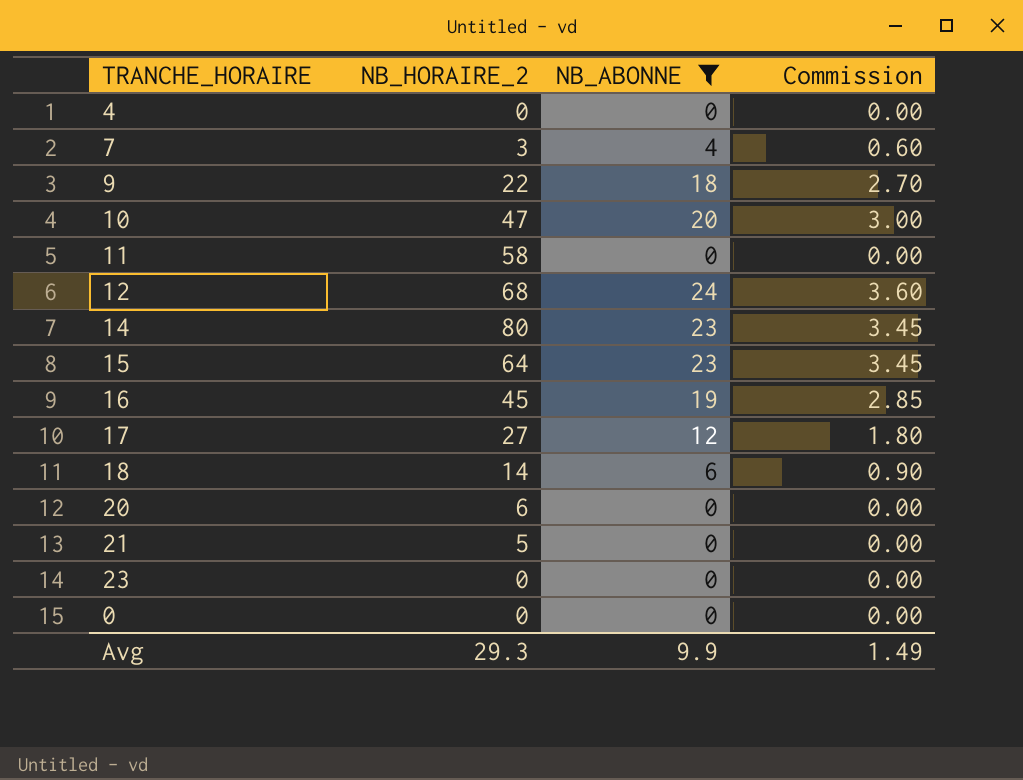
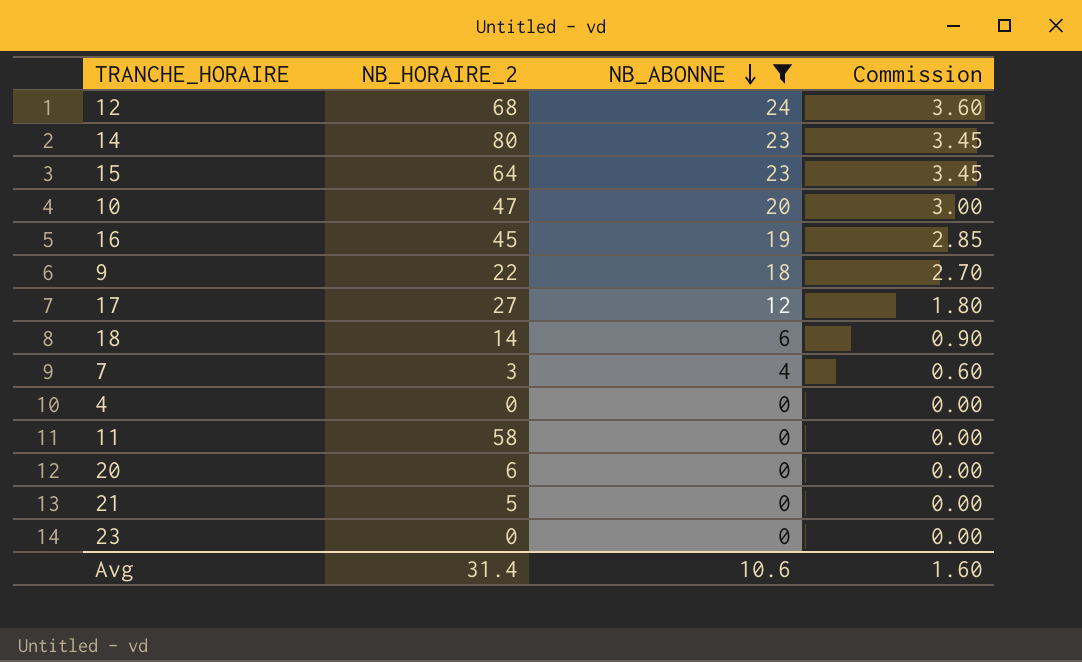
row order: none -> NB_ABONNE descending
row 0: 0 | 0 | 0.00 -> none
Avg | NB_HORAIRE_2: 29.3 -> 31.4
Avg | NB_ABONNE: 9.9 -> 10.6
Avg | Commission: 1.49 -> 1.60

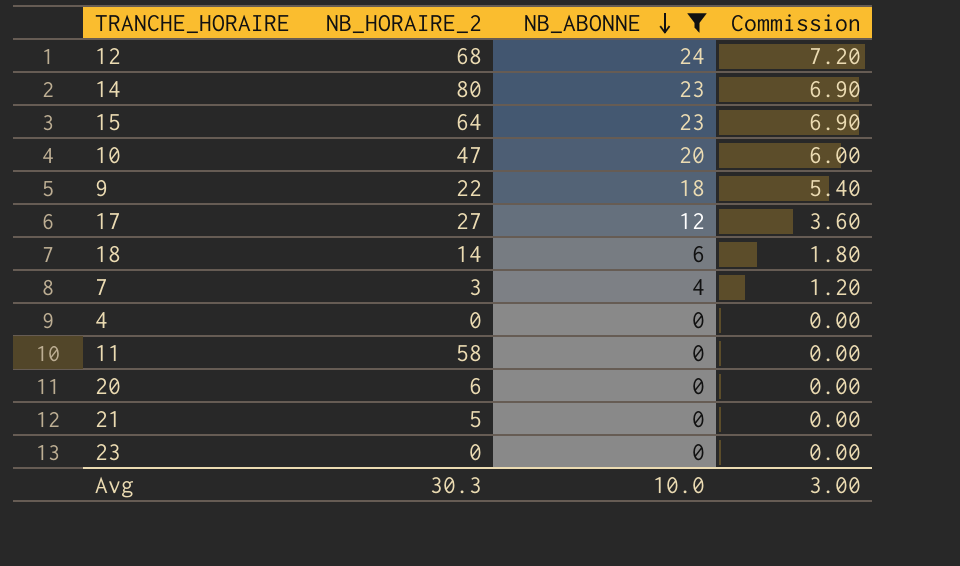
column Commission | formula: [NB_ABONNE] * 0.15 -> [NB_ABONNE] * 0.3
row 16: 45 | 19 | 2.85 -> none
Avg | NB_HORAIRE_2: 31.4 -> 30.3
Avg | NB_ABONNE: 10.6 -> 10.0
Avg | Commission: 1.60 -> 3.00

